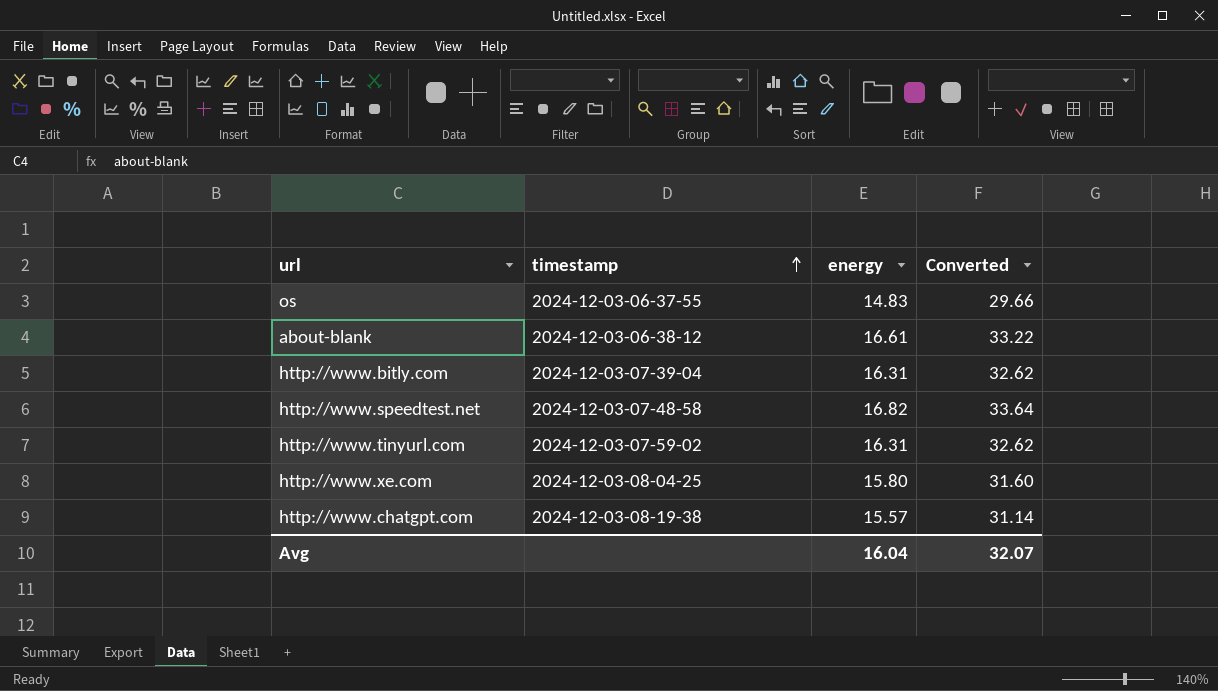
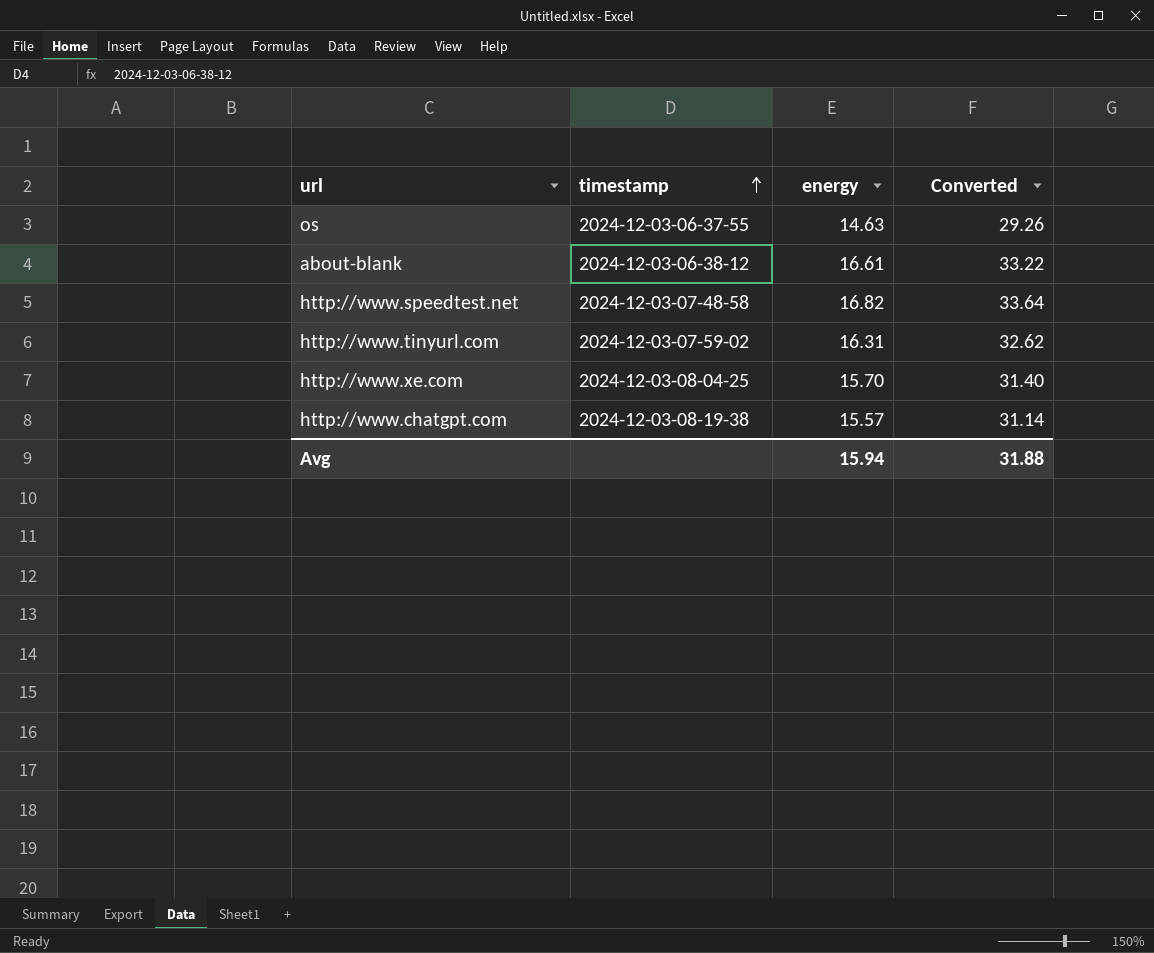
row http://www.bitly.com: 2024-12-03-07-39-04 | 16.31 | 32.62 -> none
os | energy: 14.83 -> 14.63
os | Converted: 29.66 -> 29.26
http://www.xe.com | energy: 15.80 -> 15.70
http://www.xe.com | Converted: 31.60 -> 31.40
Avg | energy: 16.04 -> 15.94
Avg | Converted: 32.07 -> 31.88

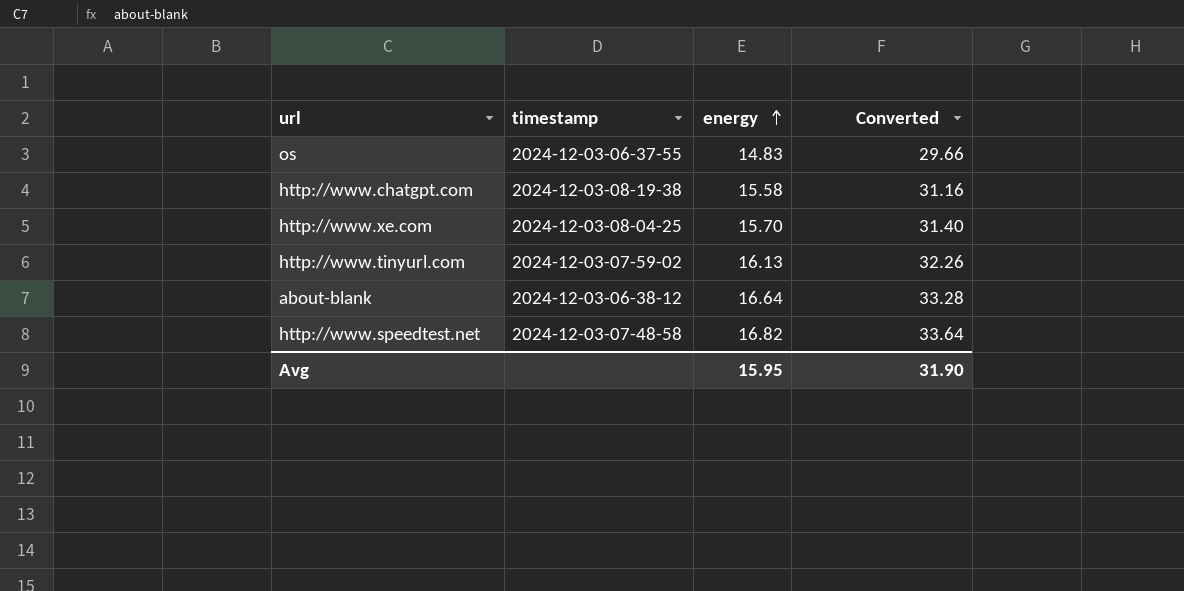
row order: timestamp ascending -> energy ascending
os | energy: 14.63 -> 14.83
os | Converted: 29.26 -> 29.66
http://www.chatgpt.com | energy: 15.57 -> 15.58
http://www.chatgpt.com | Converted: 31.14 -> 31.16
http://www.tinyurl.com | energy: 16.31 -> 16.13
http://www.tinyurl.com | Converted: 32.62 -> 32.26
about-blank | energy: 16.61 -> 16.64
about-blank | Converted: 33.22 -> 33.28
Avg | energy: 15.94 -> 15.95
Avg | Converted: 31.88 -> 31.90

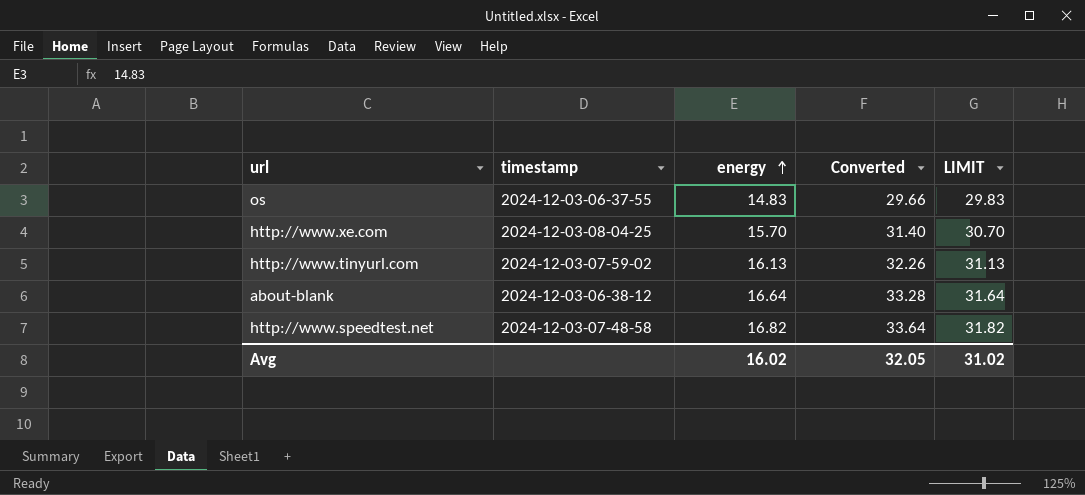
column LIMIT | formula: none -> [energy] + 15
row http://www.chatgpt.com: 2024-12-03-08-19-38 | 15.58 | 31.16 -> none
Avg | energy: 15.95 -> 16.02
Avg | Converted: 31.90 -> 32.05

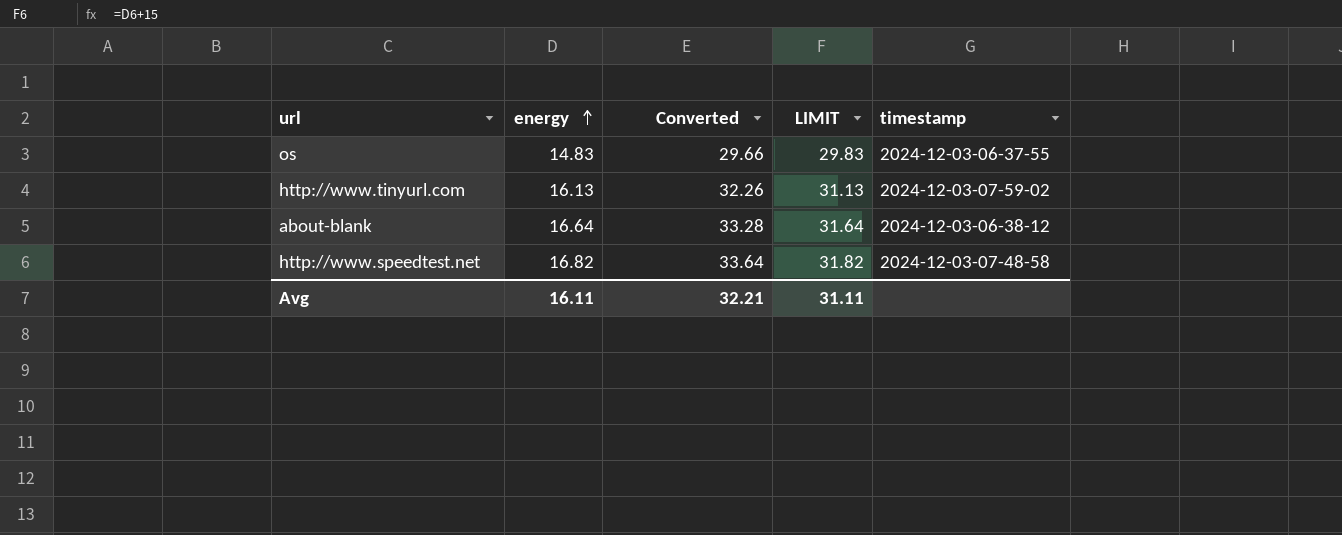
column timestamp | position: 2 -> 5
row http://www.xe.com: 2024-12-03-08-04-25 | 15.70 | 31.40 | 30.70 -> none
Avg | energy: 16.02 -> 16.11
Avg | Converted: 32.05 -> 32.21
Avg | LIMIT: 31.02 -> 31.11

